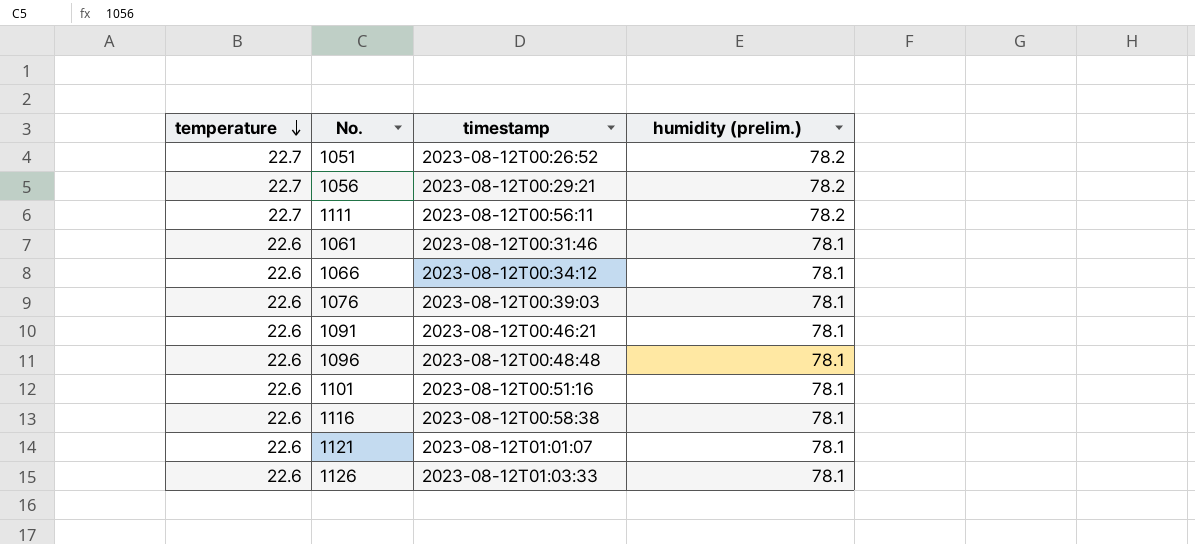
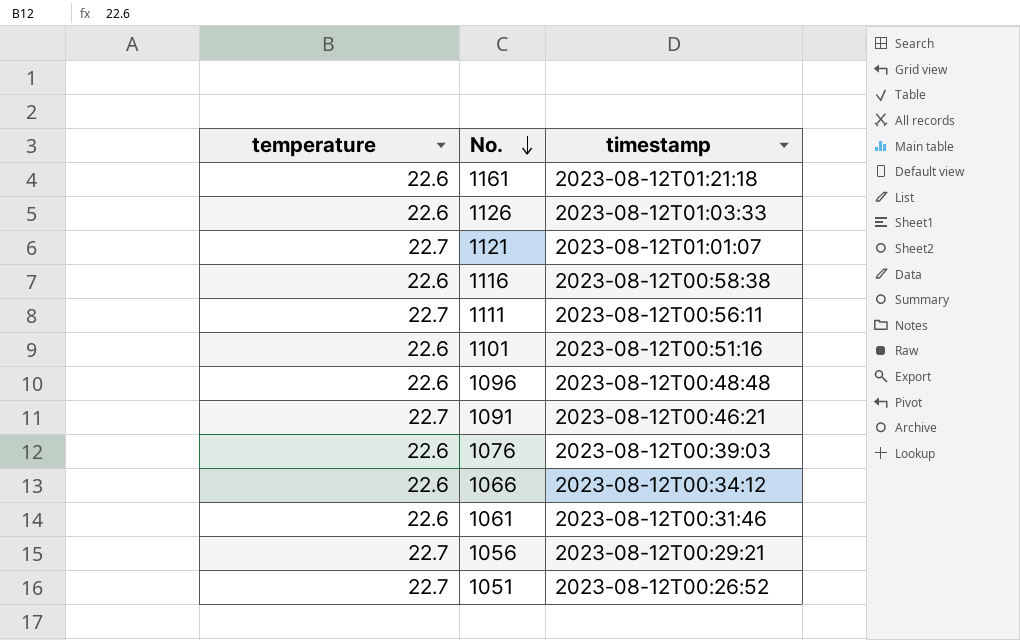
row order: temperature descending -> No. descending
column humidity (prelim.) | position: 4 -> none
row 1161: none -> 22.6 | 2023-08-12T01:21:18
1121 | temperature: 22.6 -> 22.7
1091 | temperature: 22.6 -> 22.7

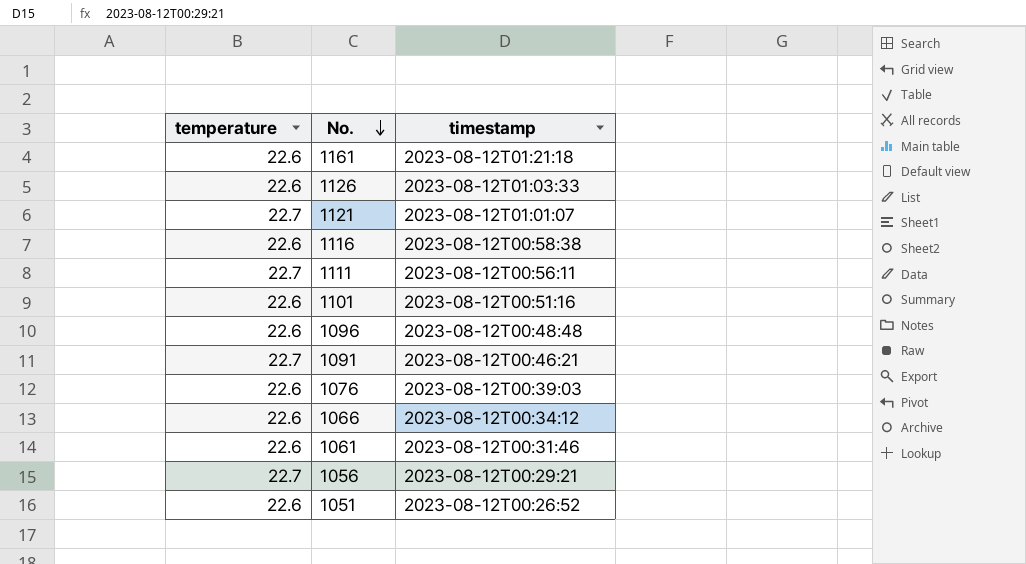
1051 | temperature: 22.7 -> 22.6

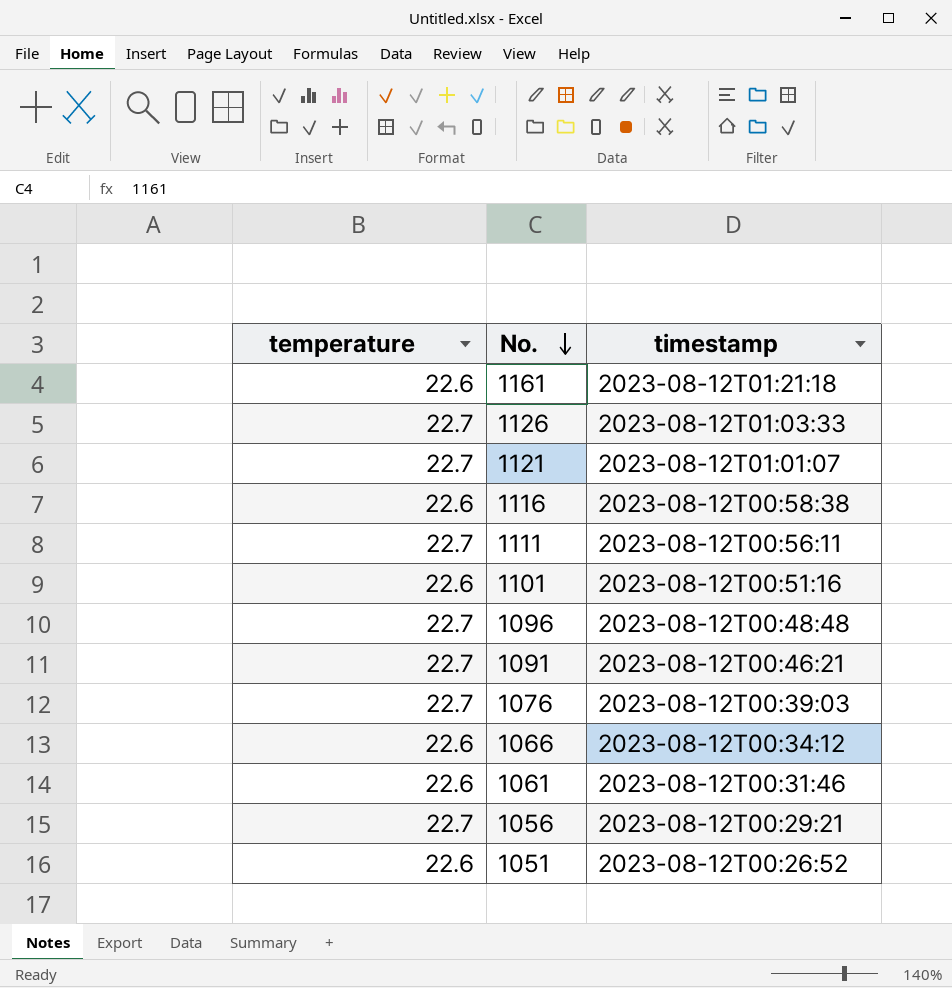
1126 | temperature: 22.6 -> 22.7
1096 | temperature: 22.6 -> 22.7
1076 | temperature: 22.6 -> 22.7

